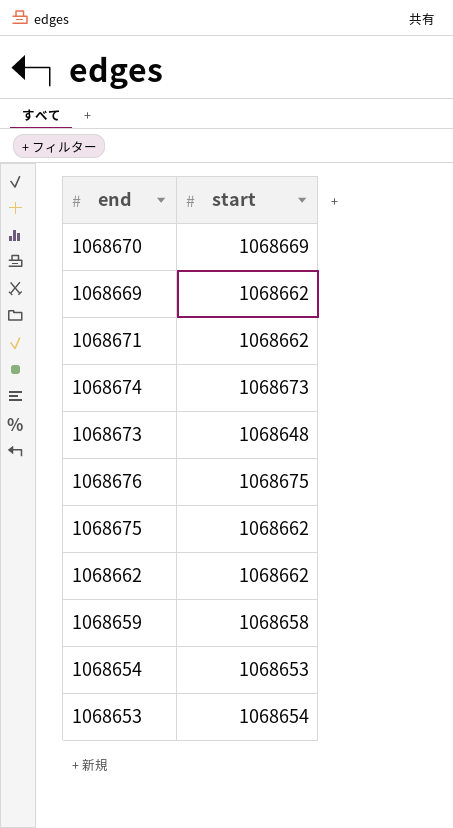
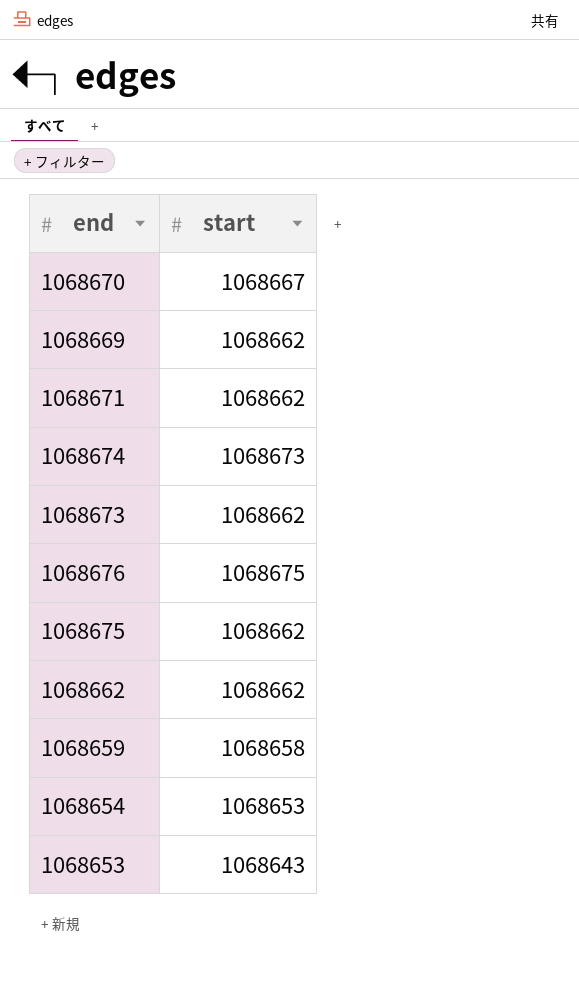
1068670 | start: 1068669 -> 1068667
1068673 | start: 1068648 -> 1068662
1068653 | start: 1068654 -> 1068643

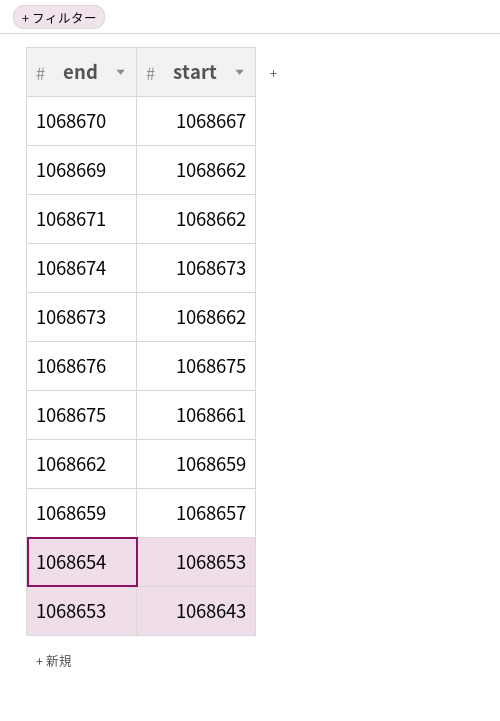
1068675 | start: 1068662 -> 1068661
1068662 | start: 1068662 -> 1068659
1068659 | start: 1068658 -> 1068657

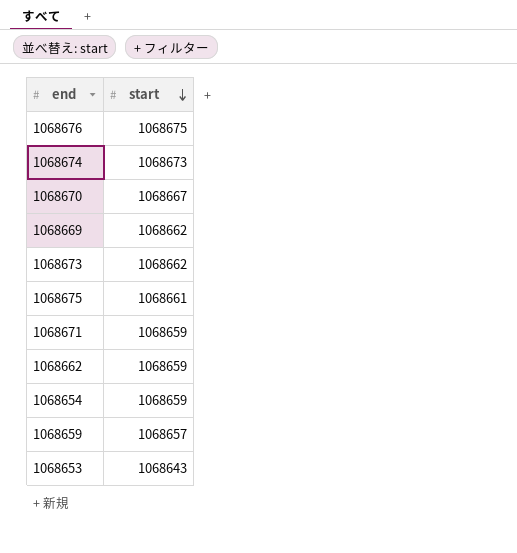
row order: none -> start descending
1068671 | start: 1068662 -> 1068659
1068654 | start: 1068653 -> 1068659

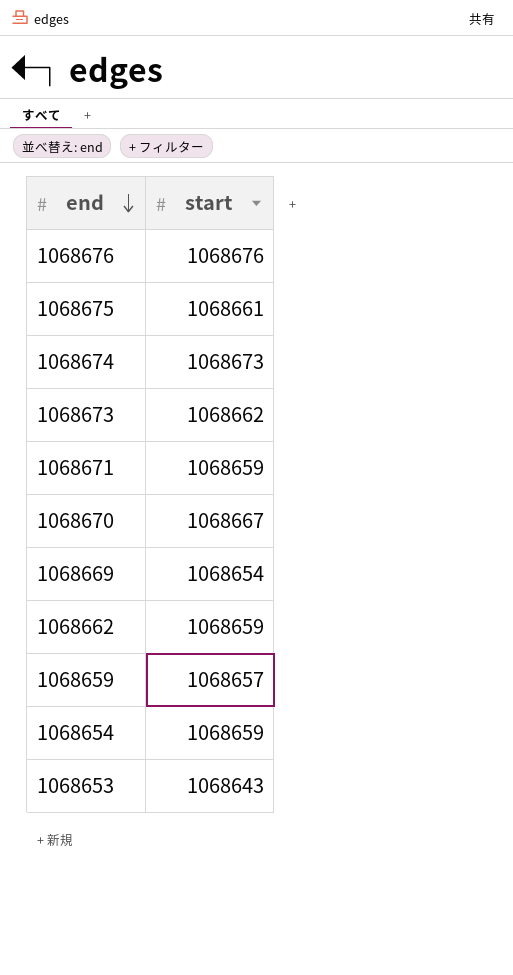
row order: start descending -> end descending
1068676 | start: 1068675 -> 1068676
1068669 | start: 1068662 -> 1068654

